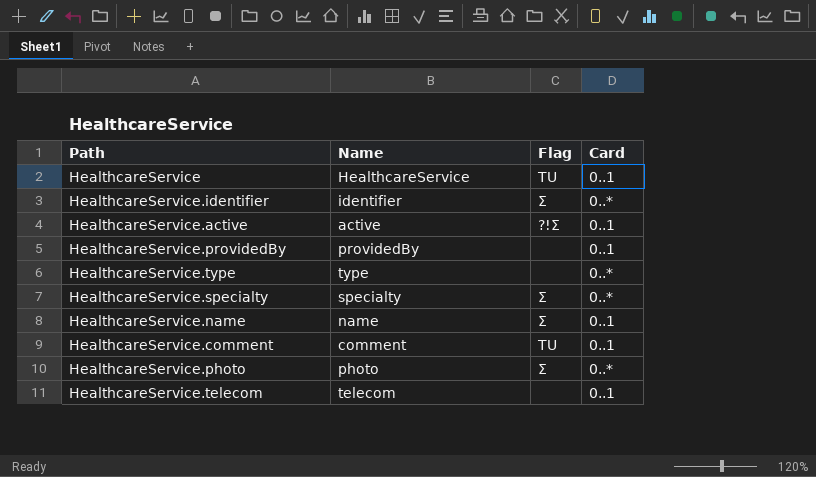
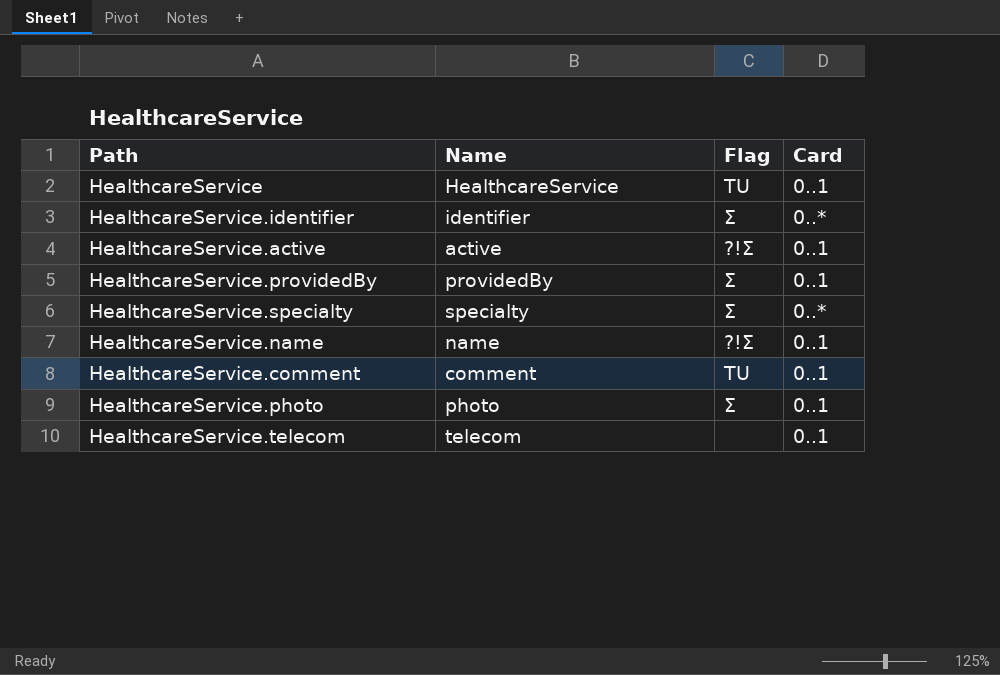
row HealthcareService.type: type | none | 0..* -> none
HealthcareService.providedBy | Flag: none -> Σ
HealthcareService.name | Flag: Σ -> ?!Σ
HealthcareService.photo | Card: 0..* -> 0..1

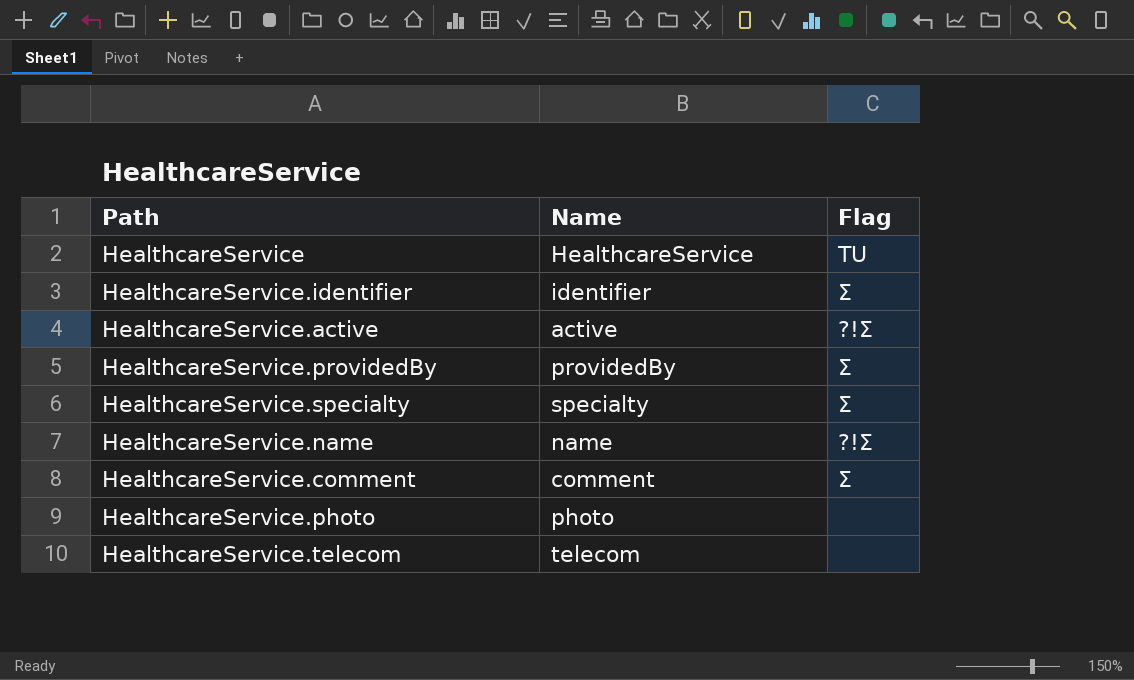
column Card | position: 4 -> none
HealthcareService.comment | Flag: TU -> Σ
HealthcareService.photo | Flag: Σ -> none

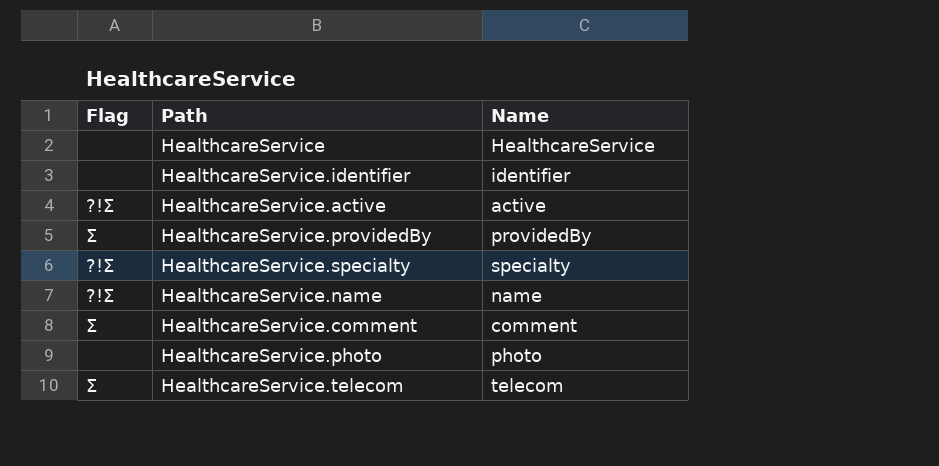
column Flag | position: 3 -> 1
HealthcareService | Flag: TU -> none
HealthcareService.identifier | Flag: Σ -> none
HealthcareService.specialty | Flag: Σ -> ?!Σ
HealthcareService.telecom | Flag: none -> Σ

